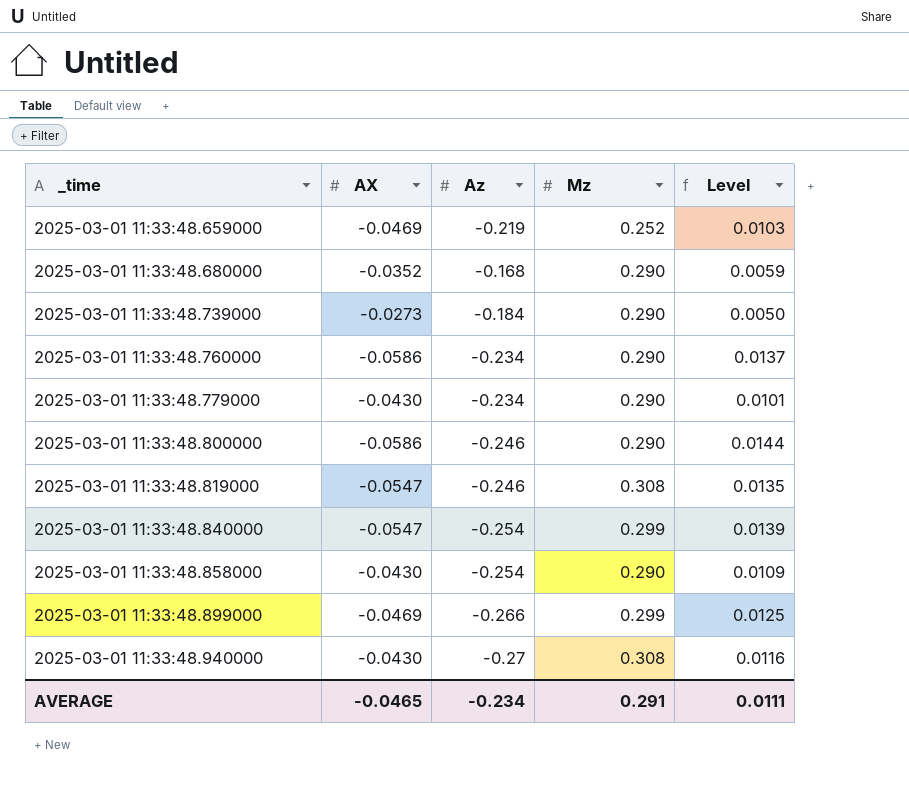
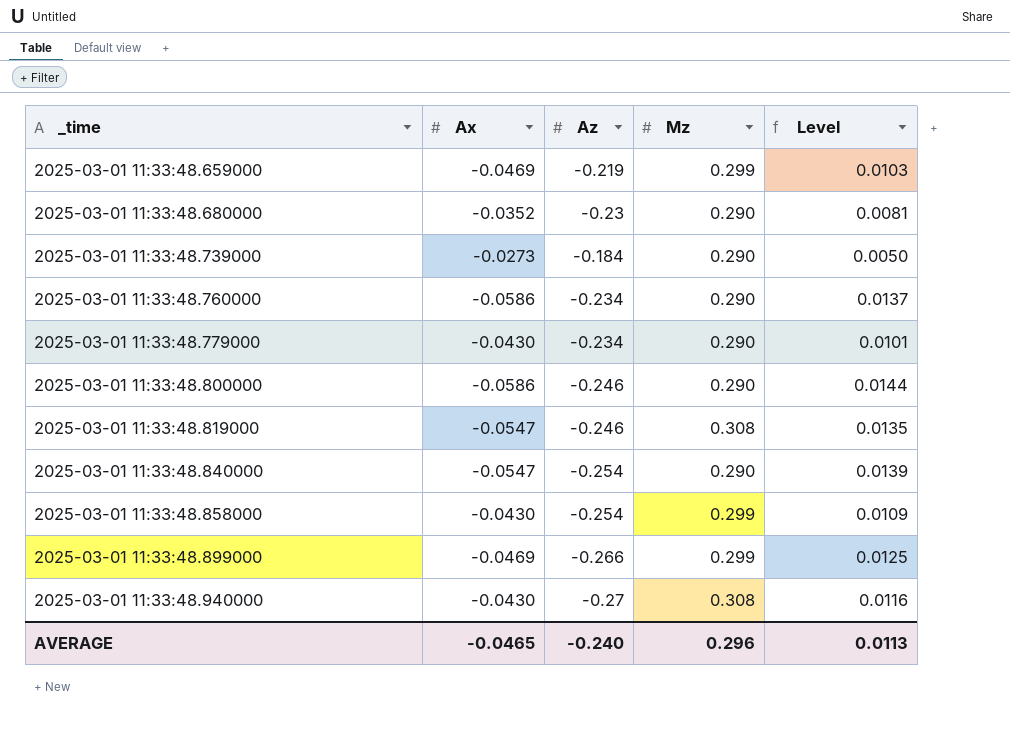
column name: AX -> Ax
2025-03-01 11:33:48.659000 | Mz: 0.252 -> 0.299
2025-03-01 11:33:48.680000 | Az: -0.168 -> -0.23
2025-03-01 11:33:48.680000 | Level: 0.0059 -> 0.0081
2025-03-01 11:33:48.840000 | Mz: 0.299 -> 0.290
2025-03-01 11:33:48.858000 | Mz: 0.290 -> 0.299
AVERAGE | Az: -0.234 -> -0.240
AVERAGE | Mz: 0.291 -> 0.296
AVERAGE | Level: 0.0111 -> 0.0113

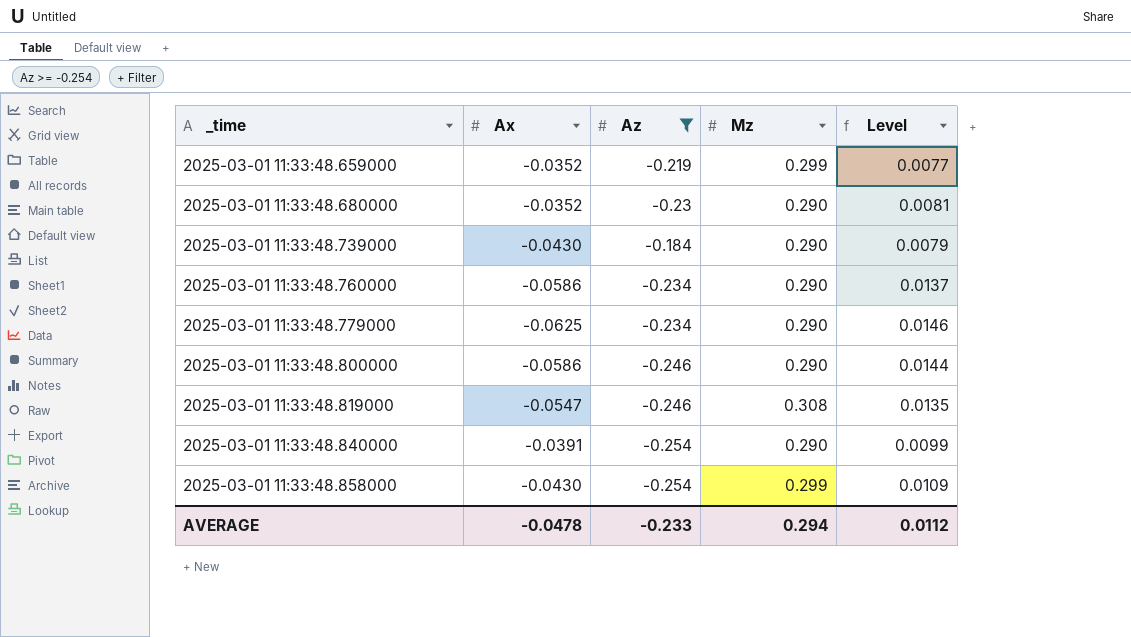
filter: none -> Az >= -0.254
2025-03-01 11:33:48.659000 | Ax: -0.0469 -> -0.0352
2025-03-01 11:33:48.659000 | Level: 0.0103 -> 0.0077
2025-03-01 11:33:48.739000 | Ax: -0.0273 -> -0.0430
2025-03-01 11:33:48.739000 | Level: 0.0050 -> 0.0079
2025-03-01 11:33:48.779000 | Ax: -0.0430 -> -0.0625
2025-03-01 11:33:48.779000 | Level: 0.0101 -> 0.0146
2025-03-01 11:33:48.840000 | Ax: -0.0547 -> -0.0391
2025-03-01 11:33:48.840000 | Level: 0.0139 -> 0.0099
AVERAGE | Ax: -0.0465 -> -0.0478
AVERAGE | Az: -0.240 -> -0.233
AVERAGE | Mz: 0.296 -> 0.294
AVERAGE | Level: 0.0113 -> 0.0112

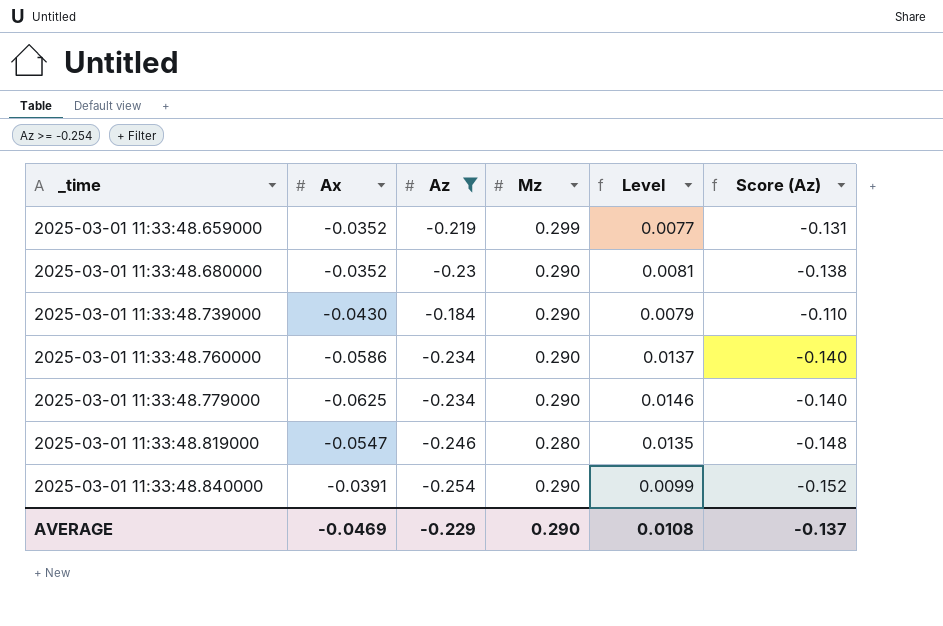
column Score (Az) | formula: none -> [Az] * 0.6
row 2025-03-01 11:33:48.800000: -0.0586 | -0.246 | 0.290 | 0.0144 -> none
row 2025-03-01 11:33:48.858000: -0.0430 | -0.254 | 0.299 | 0.0109 -> none
2025-03-01 11:33:48.819000 | Mz: 0.308 -> 0.280
AVERAGE | Ax: -0.0478 -> -0.0469
AVERAGE | Az: -0.233 -> -0.229
AVERAGE | Mz: 0.294 -> 0.290
AVERAGE | Level: 0.0112 -> 0.0108

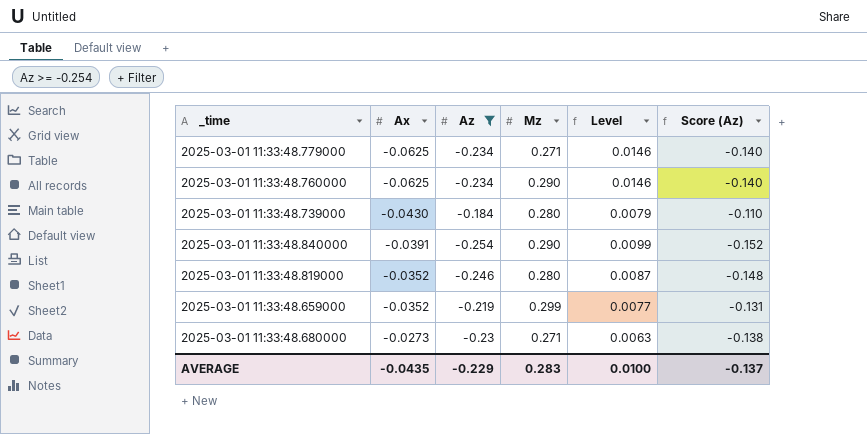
row order: _time ascending -> Ax ascending
2025-03-01 11:33:48.779000 | Mz: 0.290 -> 0.271
2025-03-01 11:33:48.760000 | Ax: -0.0586 -> -0.0625
2025-03-01 11:33:48.760000 | Level: 0.0137 -> 0.0146
2025-03-01 11:33:48.739000 | Mz: 0.290 -> 0.280
2025-03-01 11:33:48.819000 | Ax: -0.0547 -> -0.0352
2025-03-01 11:33:48.819000 | Level: 0.0135 -> 0.0087
2025-03-01 11:33:48.680000 | Ax: -0.0352 -> -0.0273
2025-03-01 11:33:48.680000 | Mz: 0.290 -> 0.271
2025-03-01 11:33:48.680000 | Level: 0.0081 -> 0.0063
AVERAGE | Ax: -0.0469 -> -0.0435
AVERAGE | Mz: 0.290 -> 0.283
AVERAGE | Level: 0.0108 -> 0.0100

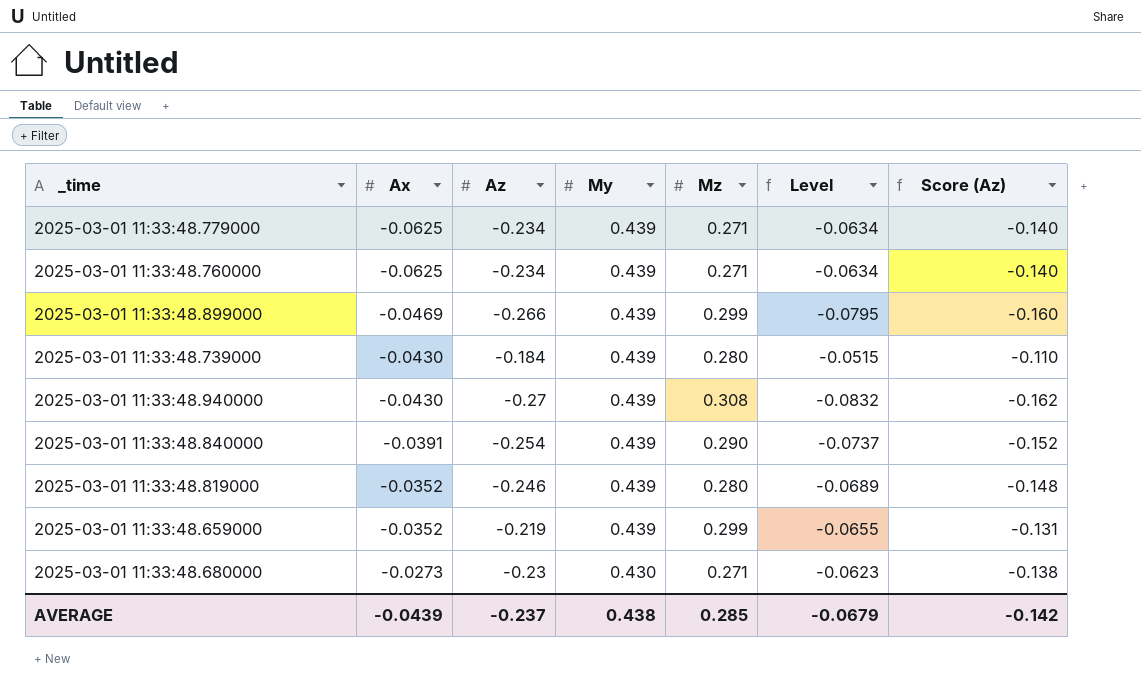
filter: Az >= -0.254 -> none
column My | position: none -> 4
column Level | formula: [Ax] * [Az] -> [Az] * [Mz]
2025-03-01 11:33:48.760000 | Mz: 0.290 -> 0.271
AVERAGE | Ax: -0.0435 -> -0.0439
AVERAGE | Az: -0.229 -> -0.237
AVERAGE | Mz: 0.283 -> 0.285
AVERAGE | Level: 0.0100 -> -0.0679
AVERAGE | Score (Az): -0.137 -> -0.142

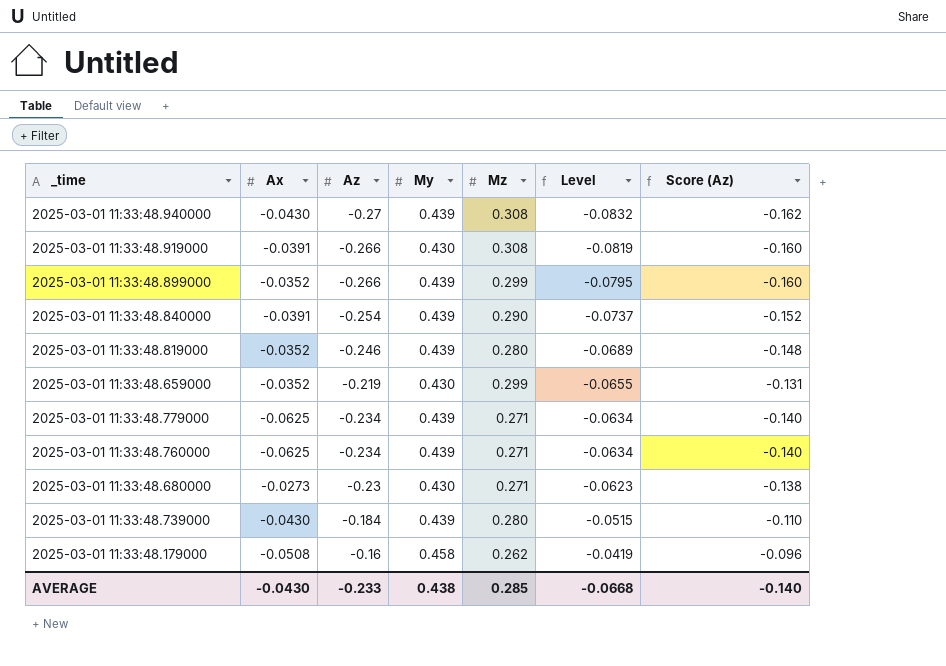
row order: Ax ascending -> Level ascending
row 2025-03-01 11:33:48.919000: none -> -0.0391 | -0.266 | 0.430 | 0.308 | -0.0819 | -0.160
2025-03-01 11:33:48.899000 | Ax: -0.0469 -> -0.0352
2025-03-01 11:33:48.659000 | My: 0.439 -> 0.430
row 2025-03-01 11:33:48.179000: none -> -0.0508 | -0.16 | 0.458 | 0.262 | -0.0419 | -0.096
AVERAGE | Ax: -0.0439 -> -0.0430
AVERAGE | Az: -0.237 -> -0.233
AVERAGE | Level: -0.0679 -> -0.0668
AVERAGE | Score (Az): -0.142 -> -0.140

